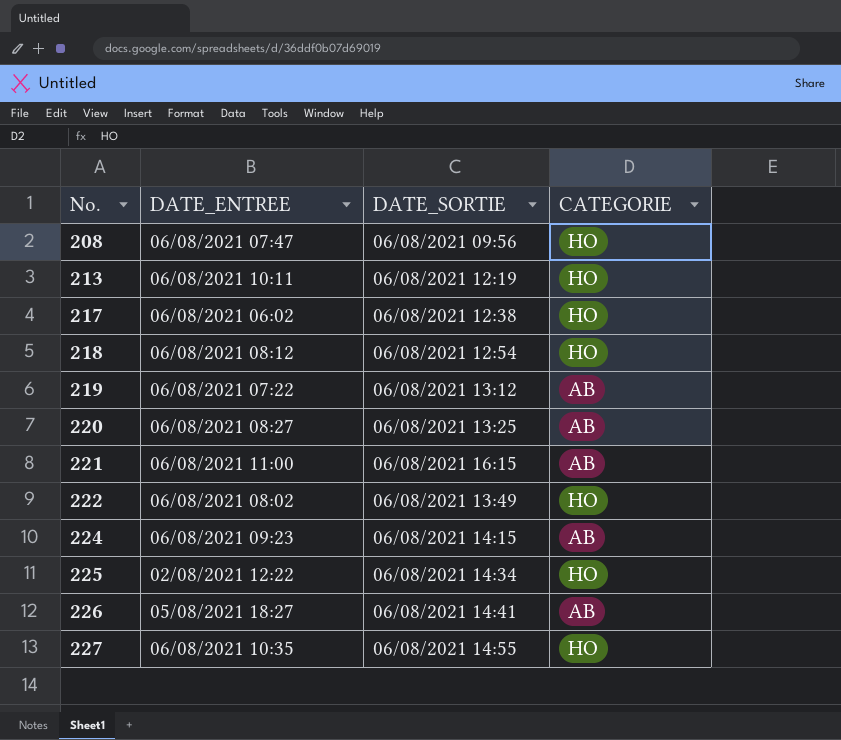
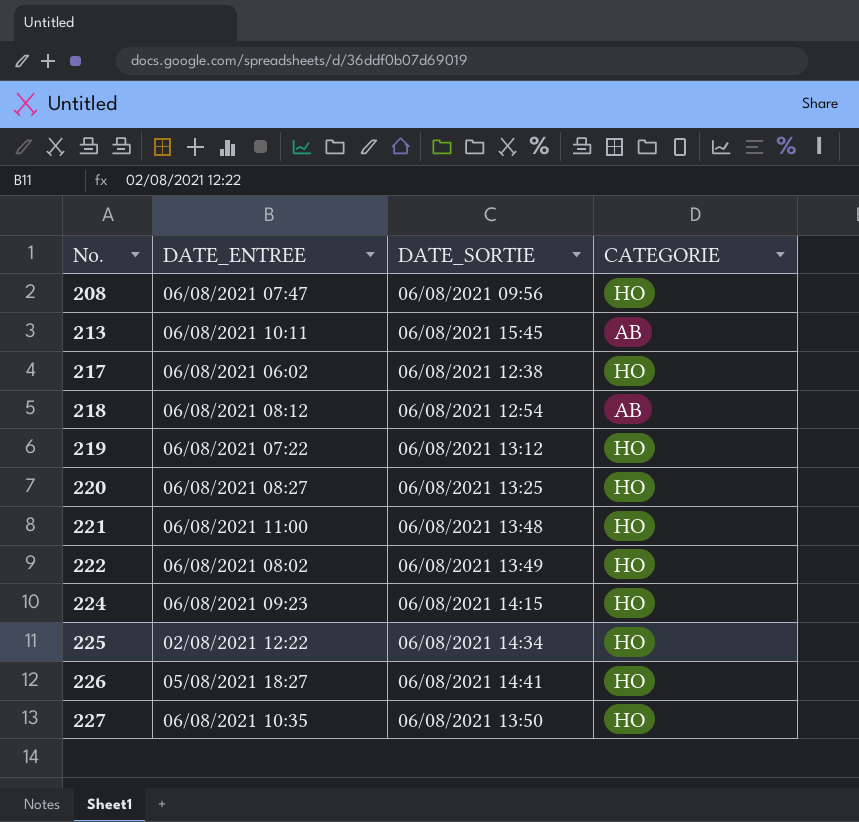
213 | DATE_SORTIE: 06/08/2021 12:19 -> 06/08/2021 15:45
213 | CATEGORIE: HO -> AB
218 | CATEGORIE: HO -> AB
219 | CATEGORIE: AB -> HO
220 | CATEGORIE: AB -> HO
221 | DATE_SORTIE: 06/08/2021 16:15 -> 06/08/2021 13:48
221 | CATEGORIE: AB -> HO
224 | CATEGORIE: AB -> HO
226 | CATEGORIE: AB -> HO
227 | DATE_SORTIE: 06/08/2021 14:55 -> 06/08/2021 13:50

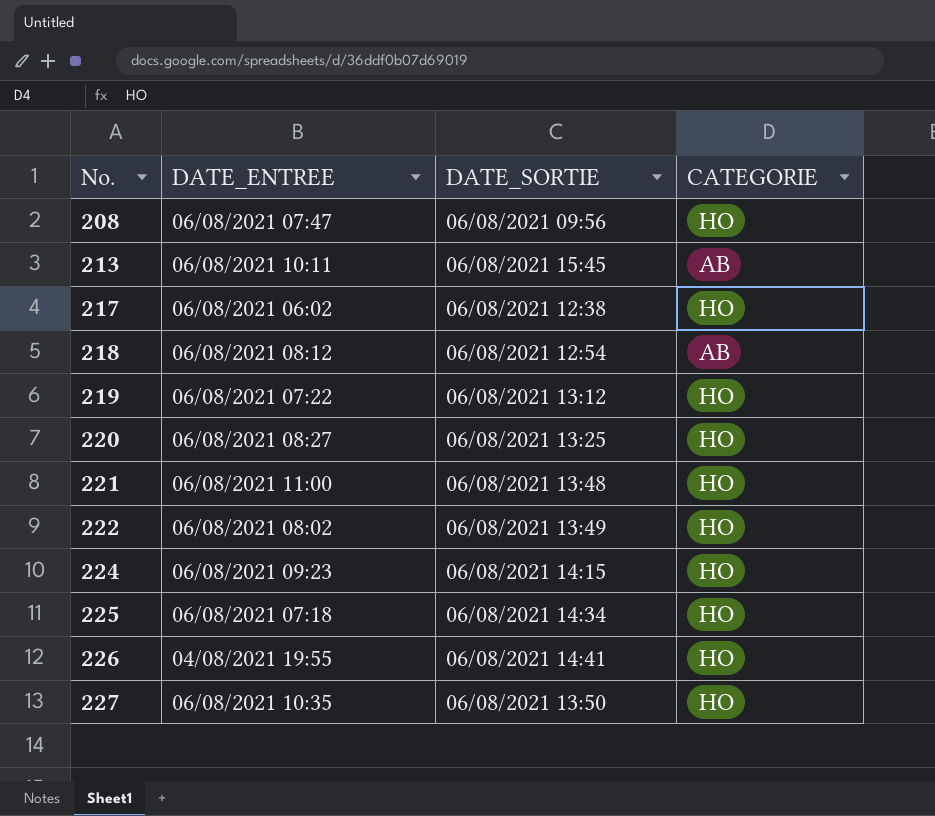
225 | DATE_ENTREE: 02/08/2021 12:22 -> 06/08/2021 07:18
226 | DATE_ENTREE: 05/08/2021 18:27 -> 04/08/2021 19:55

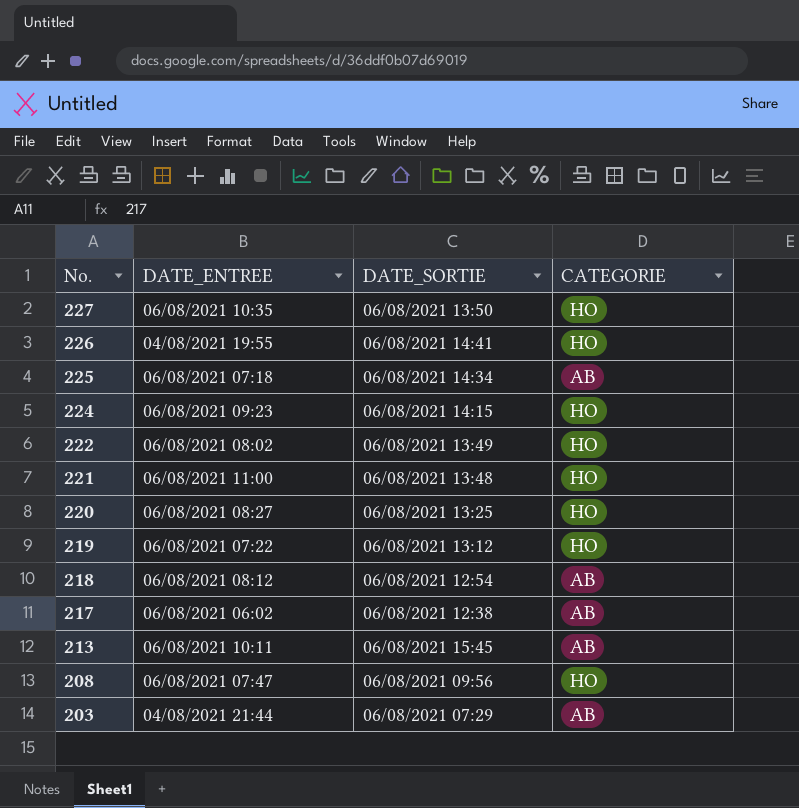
row order: No. ascending -> No. descending
225 | CATEGORIE: HO -> AB
217 | CATEGORIE: HO -> AB
row 203: none -> 04/08/2021 21:44 | 06/08/2021 07:29 | AB

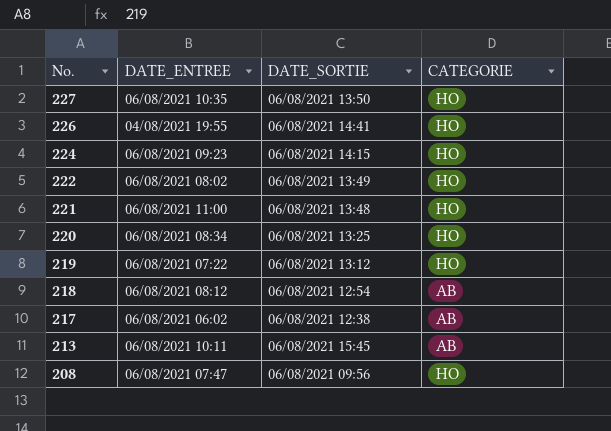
row 225: 06/08/2021 07:18 | 06/08/2021 14:34 | AB -> none
row 203: 04/08/2021 21:44 | 06/08/2021 07:29 | AB -> none
220 | DATE_ENTREE: 06/08/2021 08:27 -> 06/08/2021 08:34

